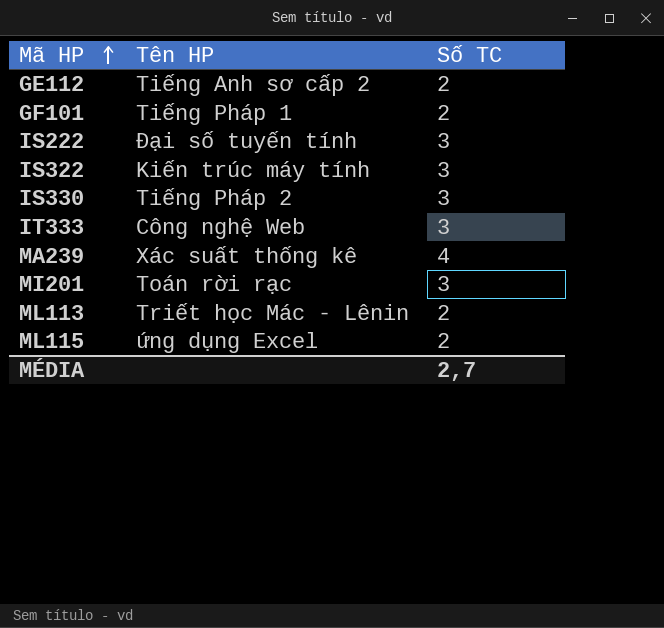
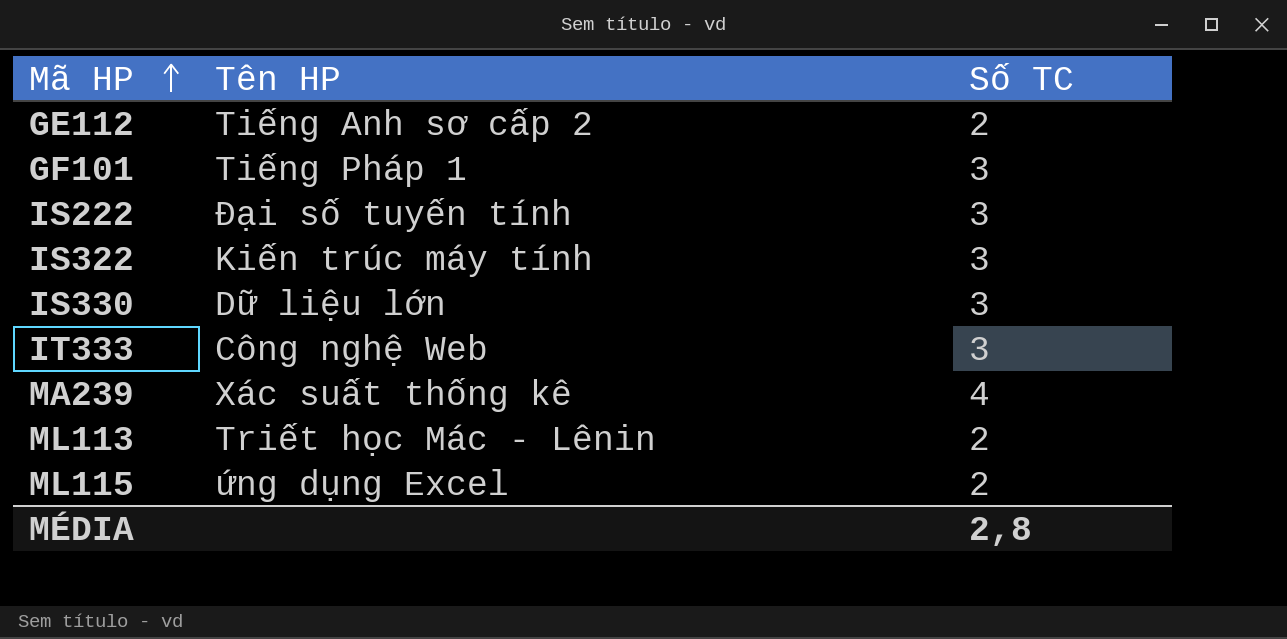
row MI201: Toán rời rạc | 3 -> none
GF101 | Số TC: 2 -> 3
IS330 | Tên HP: Tiếng Pháp 2 -> Dữ liệu lớn
MÉDIA | Số TC: 2,7 -> 2,8

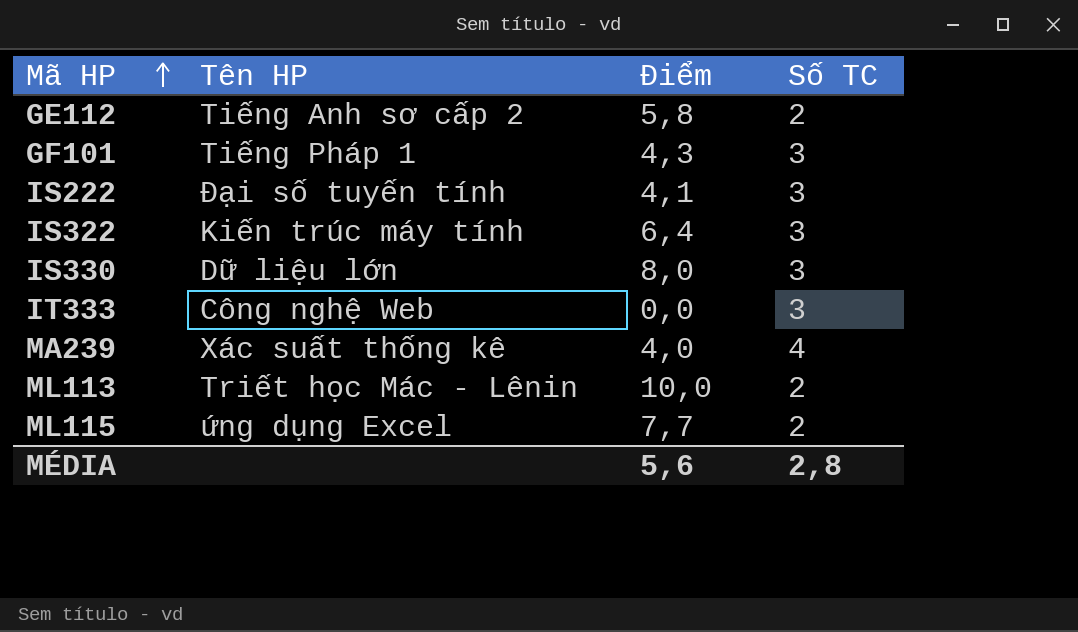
column Điểm | position: none -> 3

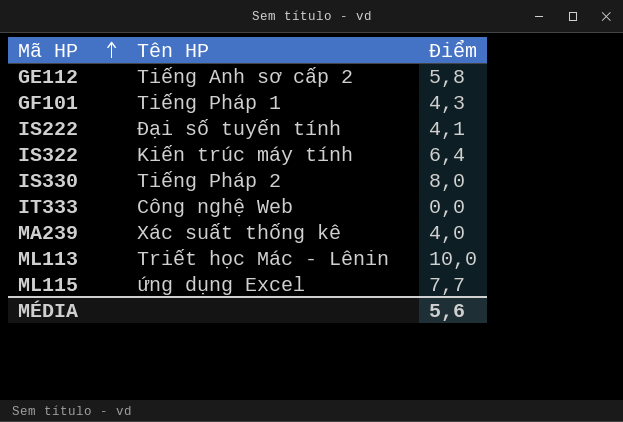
column Số TC | position: 4 -> none
IS330 | Tên HP: Dữ liệu lớn -> Tiếng Pháp 2

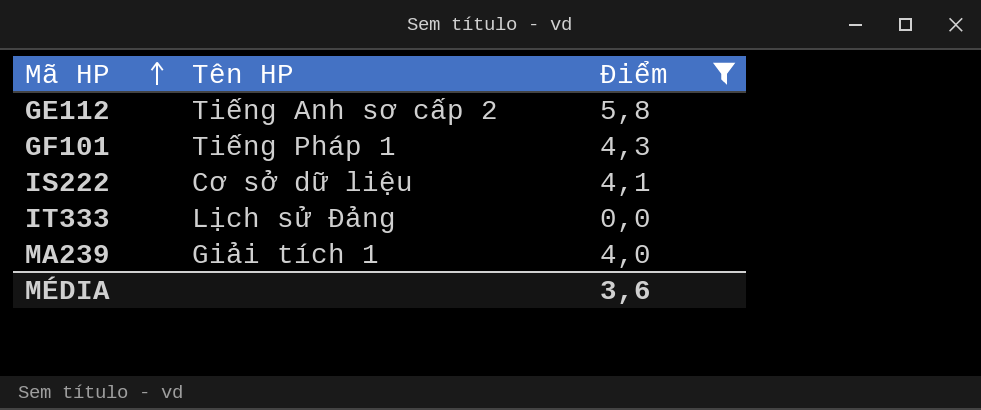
filter: none -> Điểm <= 5,8
IS222 | Tên HP: Đại số tuyến tính -> Cơ sở dữ liệu
IT333 | Tên HP: Công nghệ Web -> Lịch sử Đảng
MA239 | Tên HP: Xác suất thống kê -> Giải tích 1
MÉDIA | Điểm: 5,6 -> 3,6

